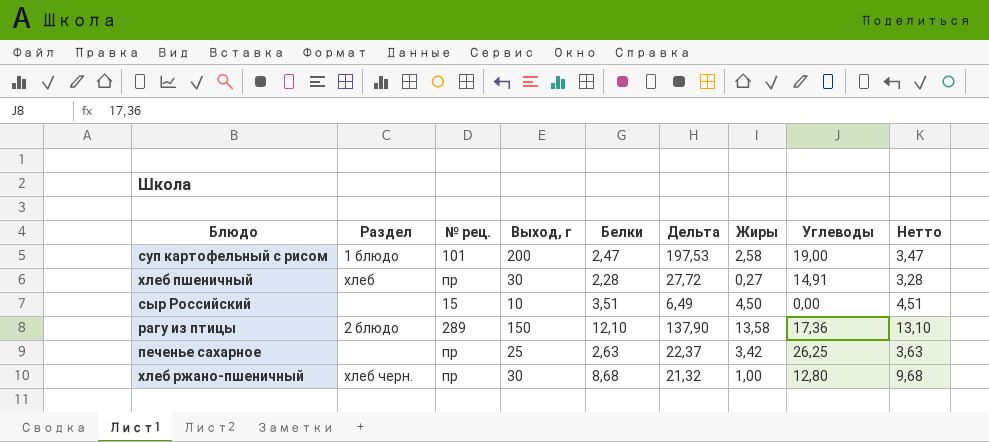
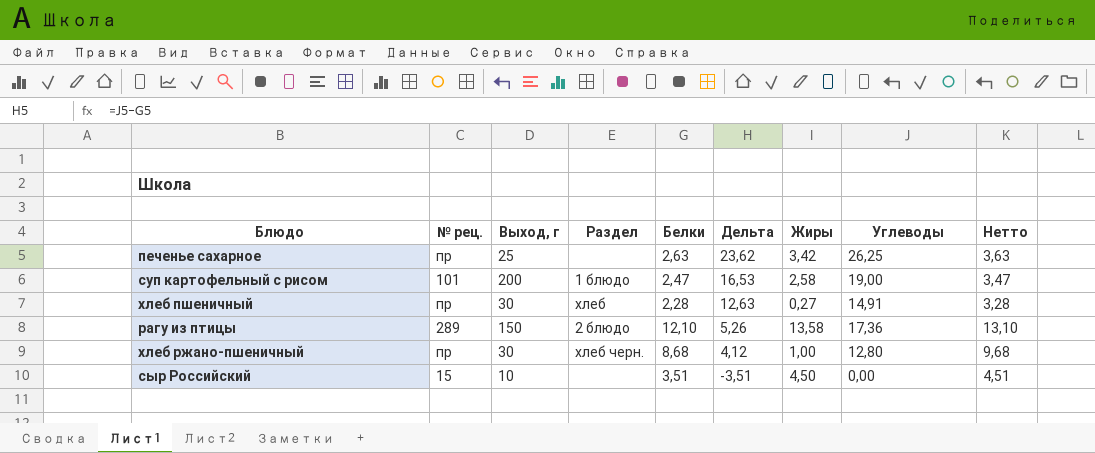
row order: none -> Дельта descending
column Раздел | position: 2 -> 4
column Дельта | formula: [Выход, г] - [Белки] -> [Углеводы] - [Белки]

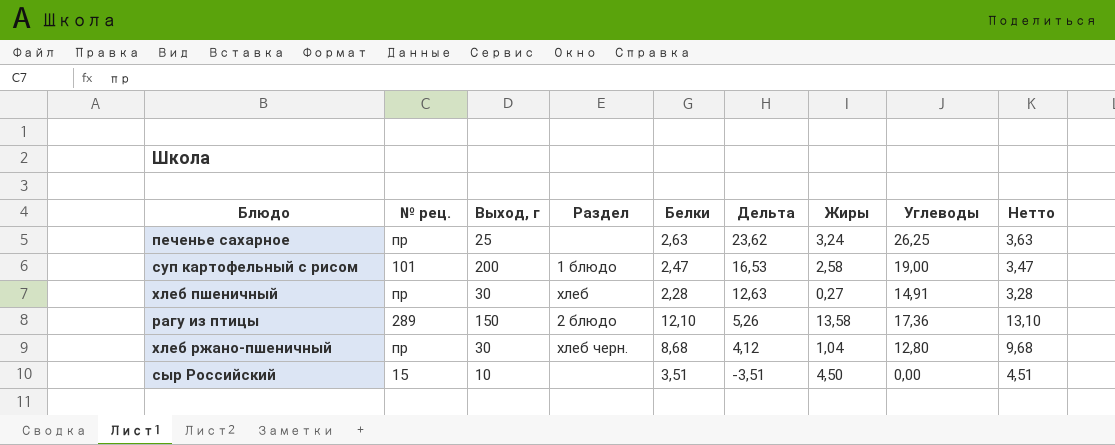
печенье сахарное | Жиры: 3,42 -> 3,24
хлеб ржано-пшеничный | Жиры: 1,00 -> 1,04

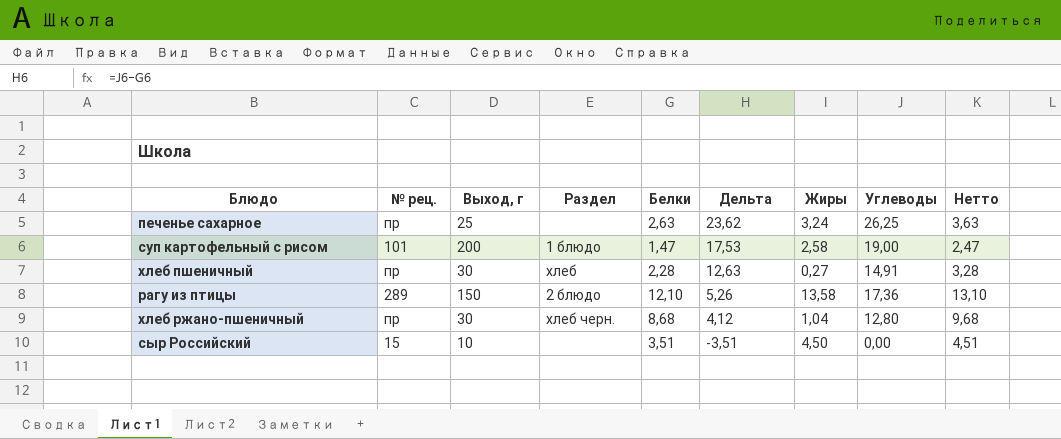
суп картофельный с рисом | Белки: 2,47 -> 1,47
суп картофельный с рисом | Дельта: 16,53 -> 17,53
суп картофельный с рисом | Нетто: 3,47 -> 2,47

